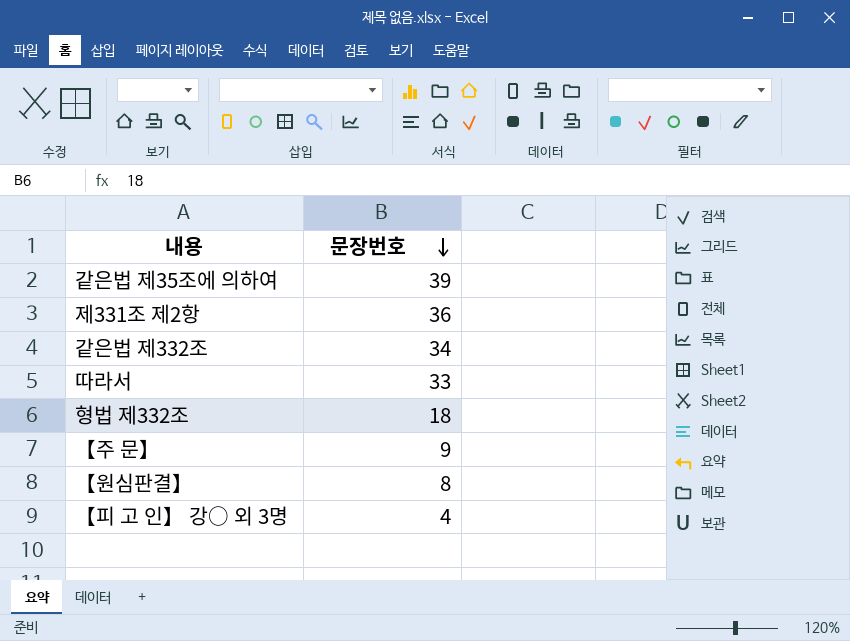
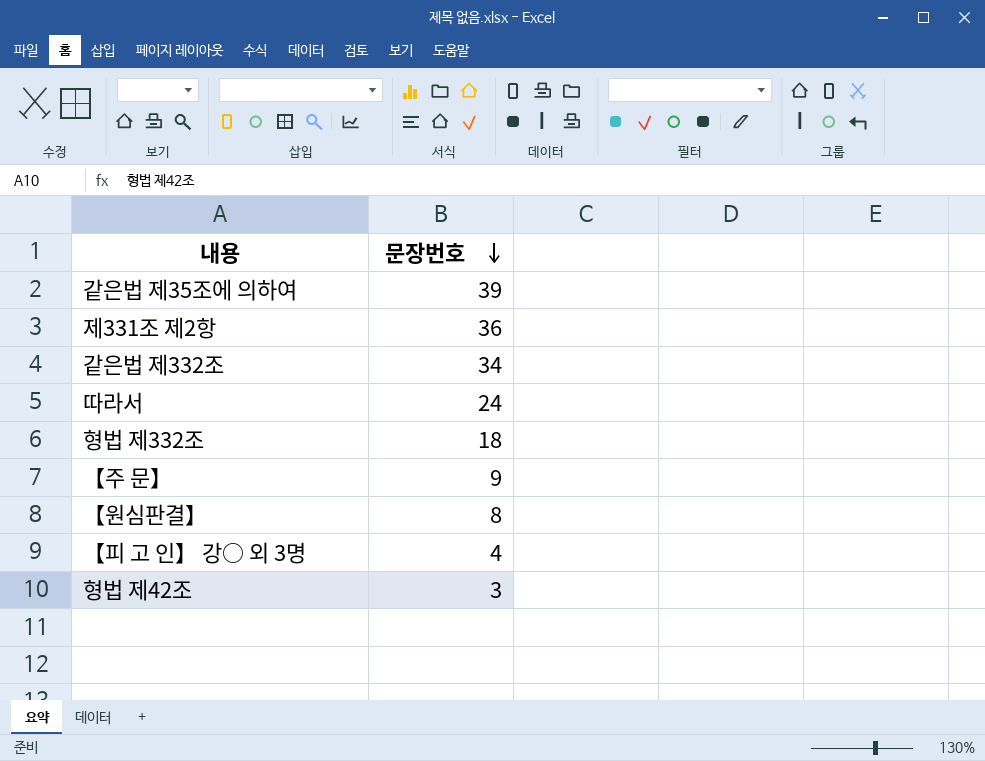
따라서 | 문장번호: 33 -> 24
row 형법 제42조: none -> 3

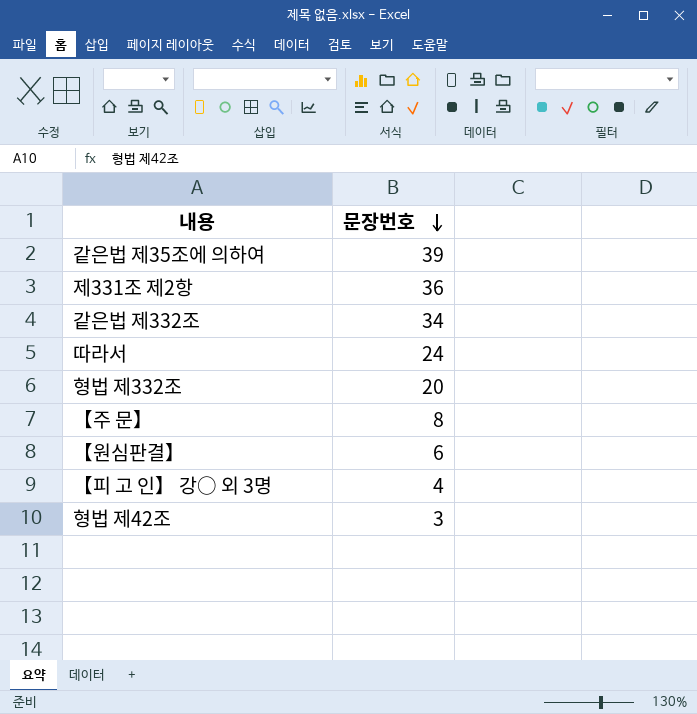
형법 제332조 | 문장번호: 18 -> 20
【주 문】 | 문장번호: 9 -> 8
【원심판결】 | 문장번호: 8 -> 6

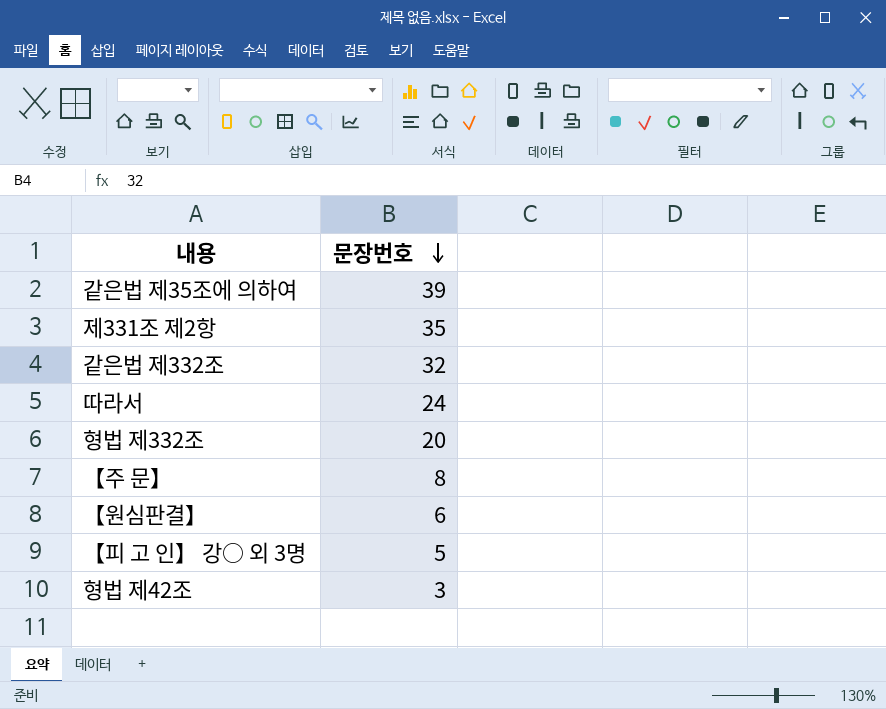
제331조 제2항 | 문장번호: 36 -> 35
같은법 제332조 | 문장번호: 34 -> 32
【피 고 인】 강○ 외 3명 | 문장번호: 4 -> 5

